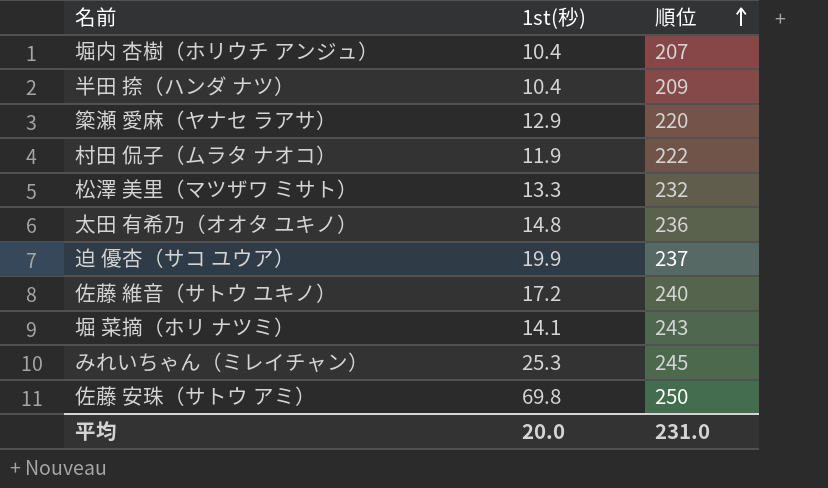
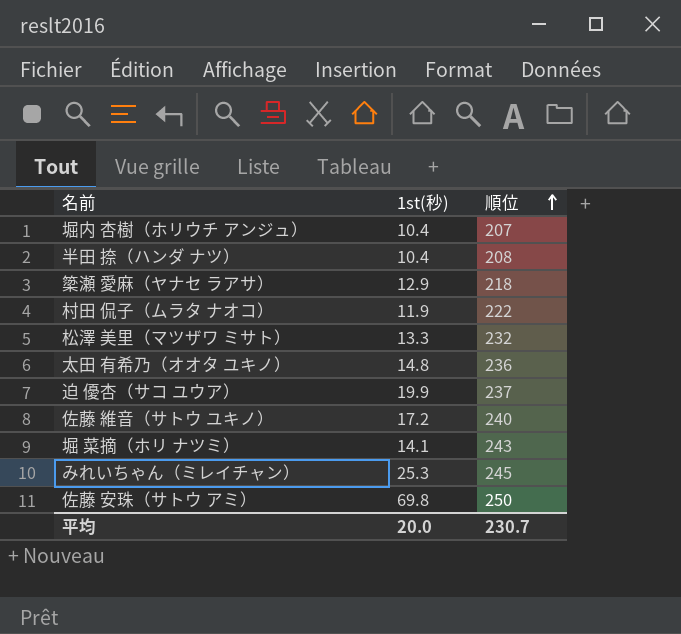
半田 捺（ハンダ ナツ） | 順位: 209 -> 208
簗瀬 愛麻（ヤナセ ラアサ） | 順位: 220 -> 218
平均 | 順位: 231.0 -> 230.7

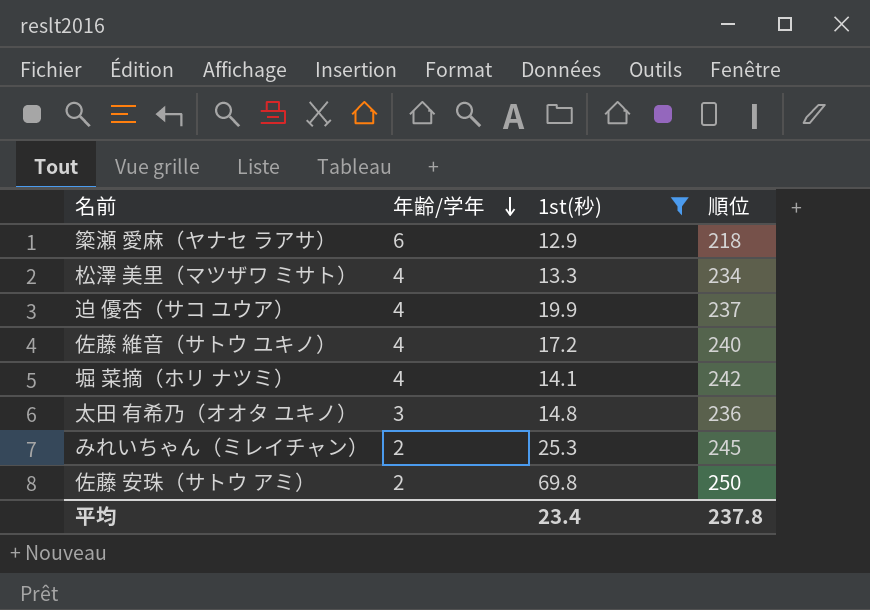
filter: none -> 1st(秒) >= 12.9
row order: 順位 ascending -> 年齢/学年 descending
column 年齢/学年 | position: none -> 2
松澤 美里（マツザワ ミサト） | 順位: 232 -> 234
堀 菜摘（ホリ ナツミ） | 順位: 243 -> 242
平均 | 1st(秒): 20.0 -> 23.4
平均 | 順位: 230.7 -> 237.8

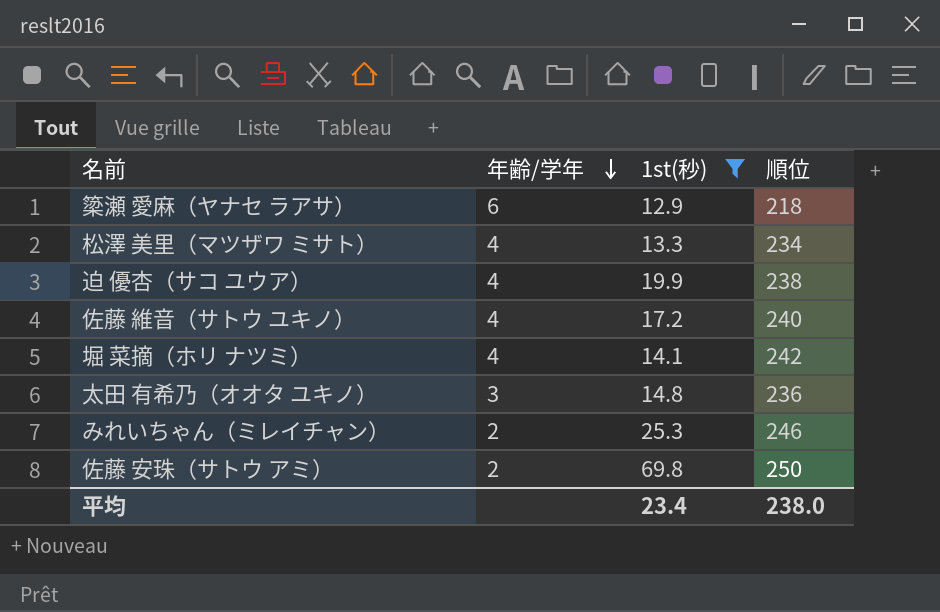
迫 優杏（サコ ユウア） | 順位: 237 -> 238
みれいちゃん（ミレイチャン） | 順位: 245 -> 246
平均 | 順位: 237.8 -> 238.0

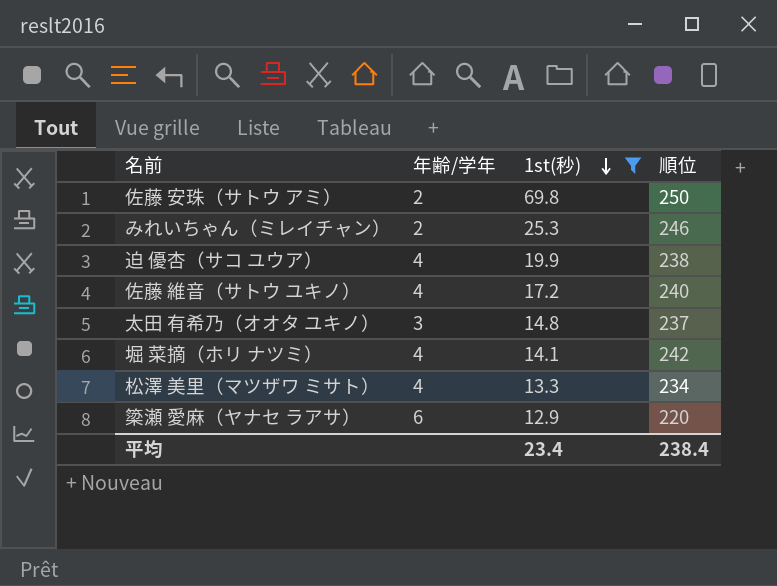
row order: 年齢/学年 descending -> 1st(秒) descending
太田 有希乃（オオタ ユキノ） | 順位: 236 -> 237
簗瀬 愛麻（ヤナセ ラアサ） | 順位: 218 -> 220
平均 | 順位: 238.0 -> 238.4

